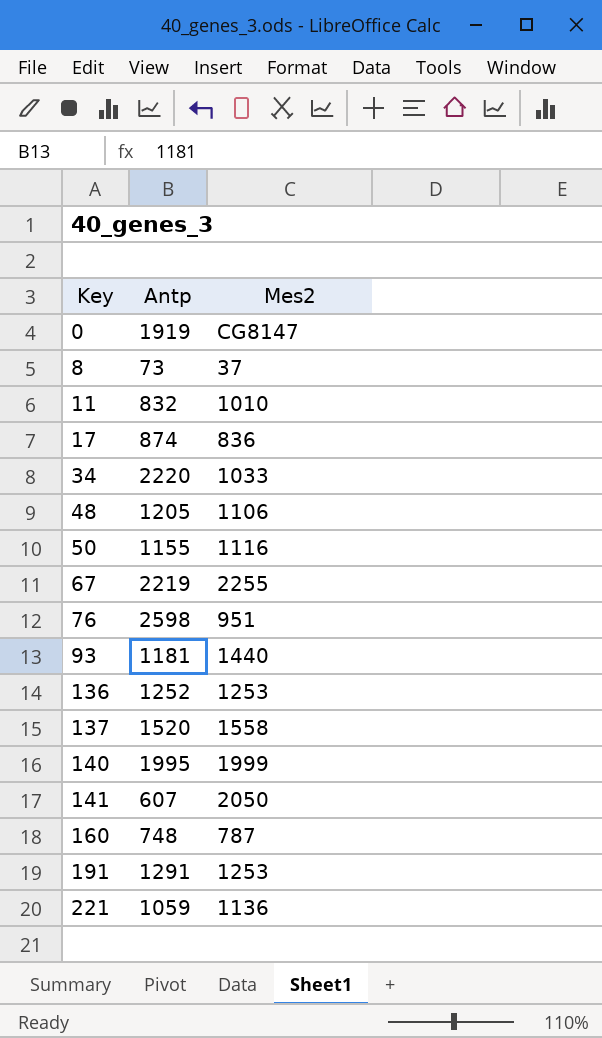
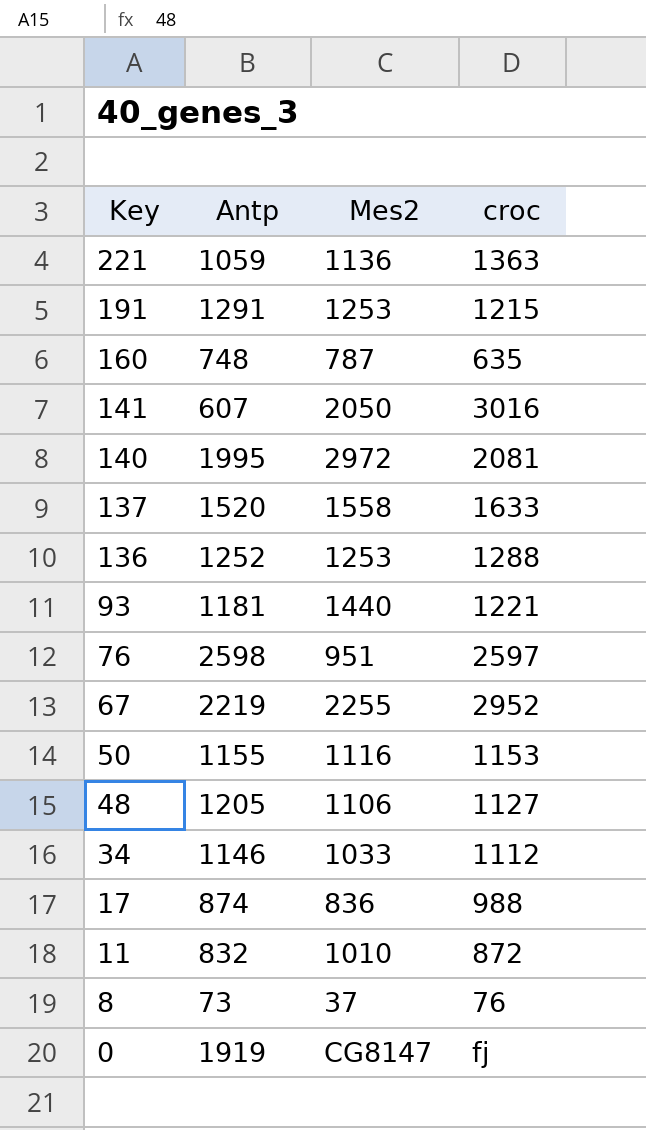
row order: Key ascending -> Key descending
column croc | position: none -> 4
140 | Mes2: 1999 -> 2972
34 | Antp: 2220 -> 1146

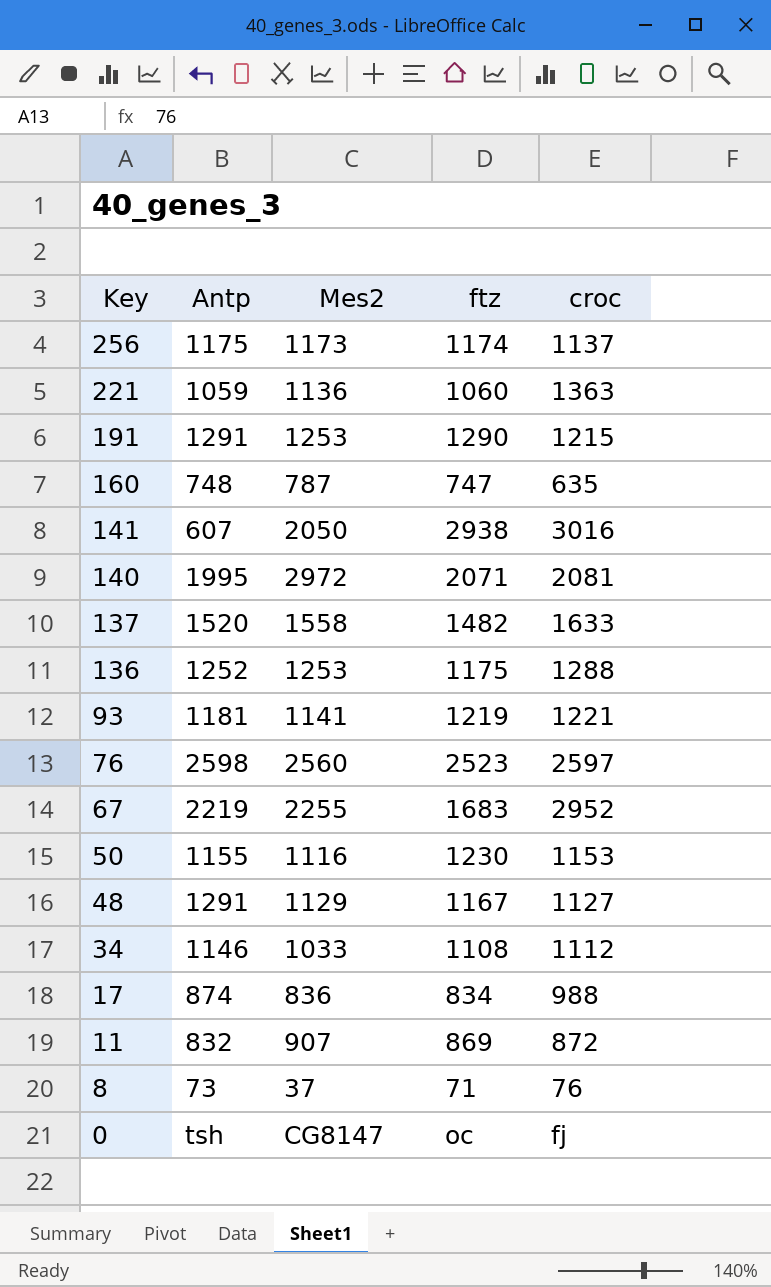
column ftz | position: none -> 4
row 256: none -> 1175 | 1173 | 1174 | 1137
93 | Mes2: 1440 -> 1141
76 | Mes2: 951 -> 2560
48 | Antp: 1205 -> 1291
48 | Mes2: 1106 -> 1129
11 | Mes2: 1010 -> 907
0 | Antp: 1919 -> tsh

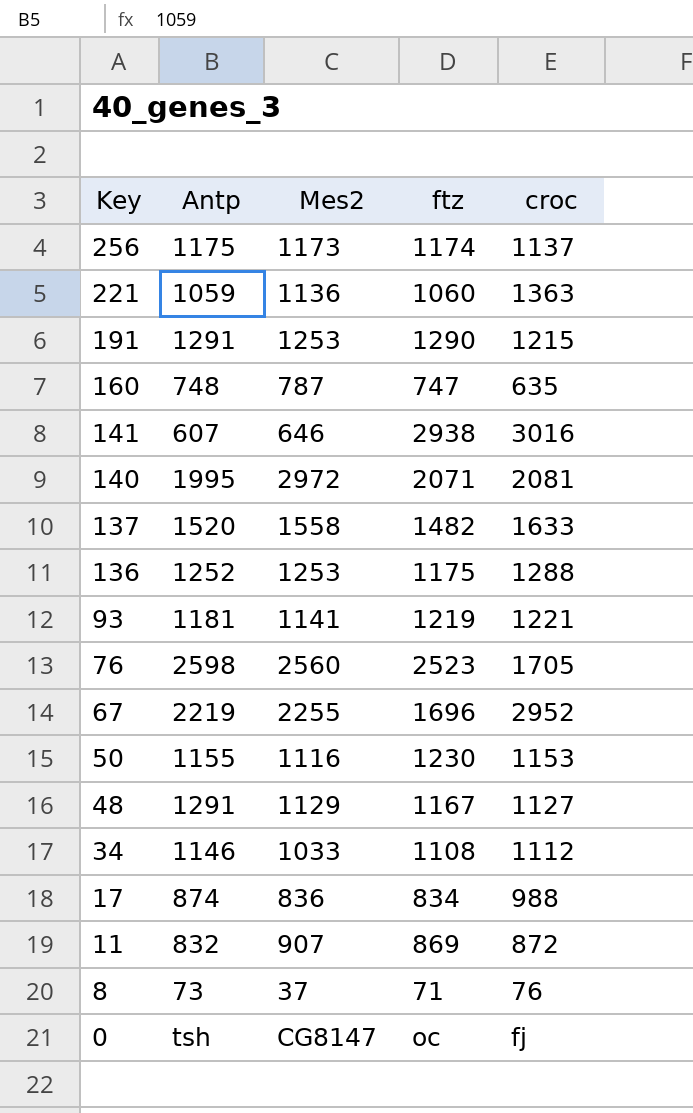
141 | Mes2: 2050 -> 646
76 | croc: 2597 -> 1705
67 | ftz: 1683 -> 1696

